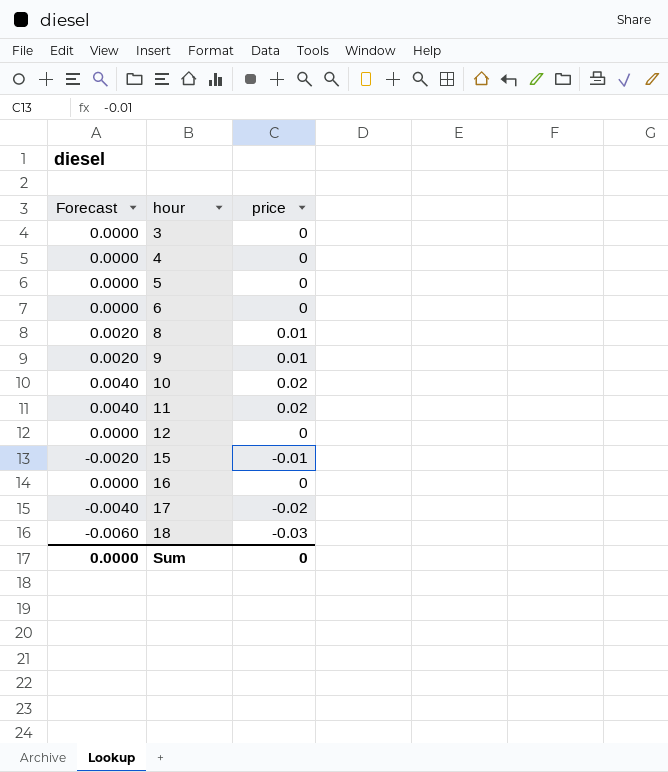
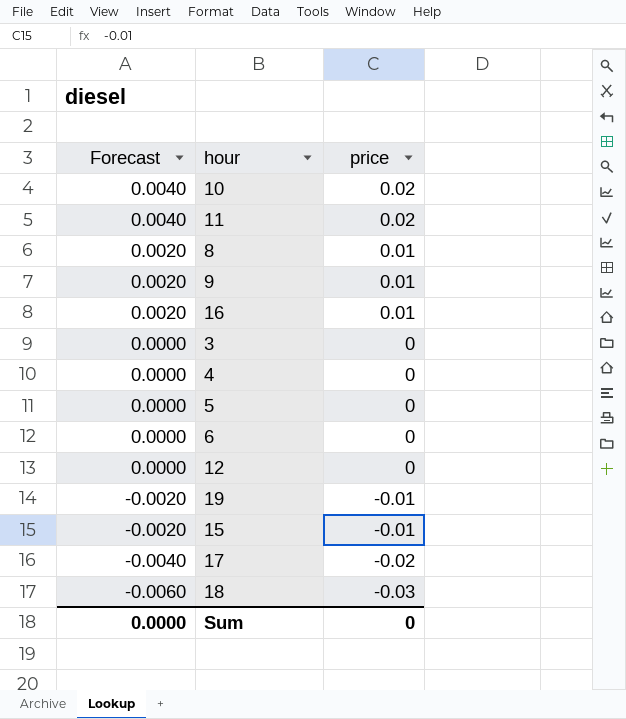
row order: hour ascending -> Forecast descending
16 | Forecast: 0.0000 -> 0.0020
16 | price: 0 -> 0.01
row 19: none -> -0.0020 | -0.01

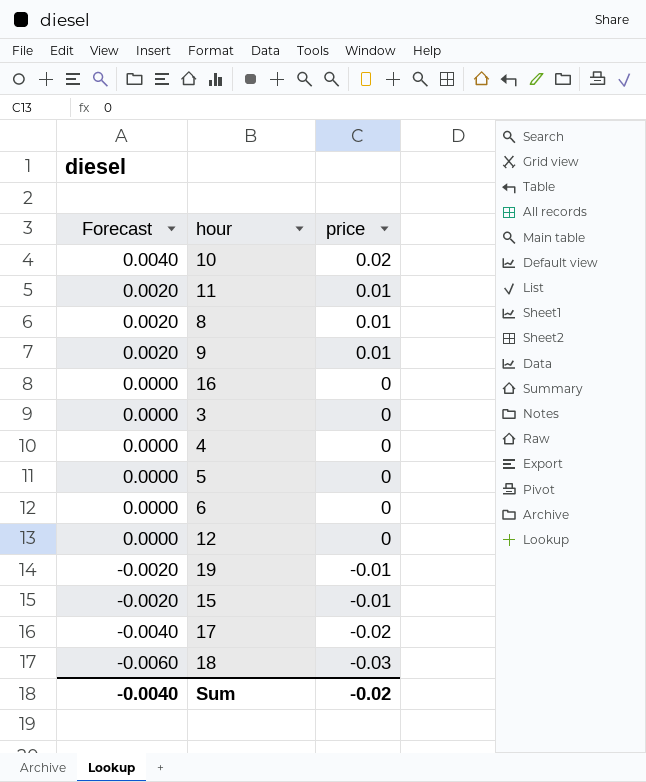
11 | Forecast: 0.0040 -> 0.0020
11 | price: 0.02 -> 0.01
16 | Forecast: 0.0020 -> 0.0000
16 | price: 0.01 -> 0
Sum | Forecast: 0.0000 -> -0.0040
Sum | price: 0 -> -0.02

